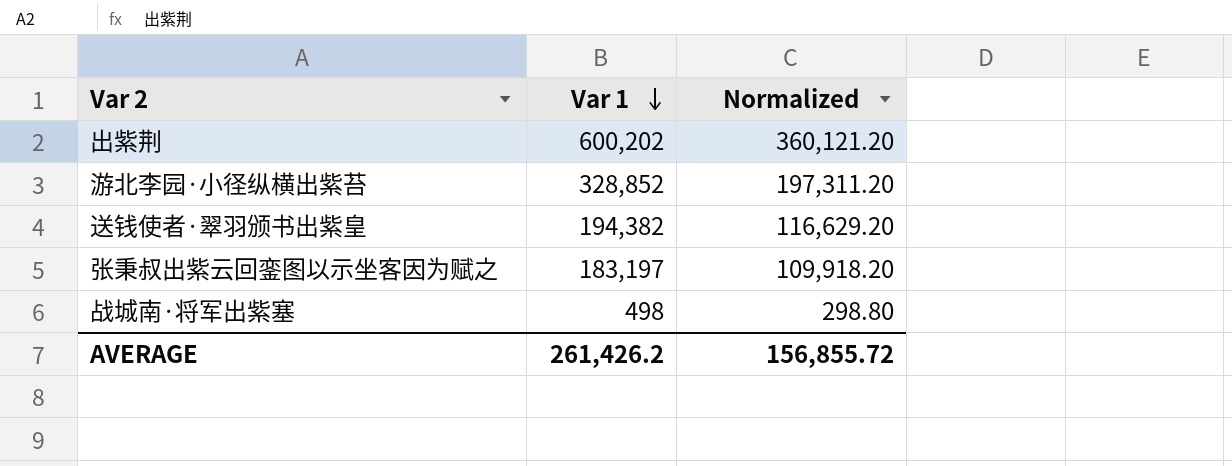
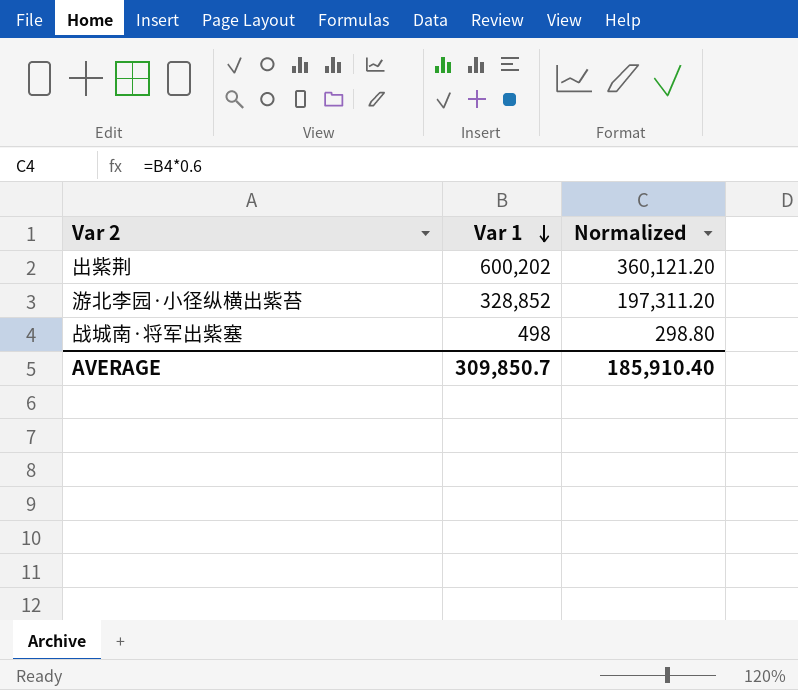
row 送钱使者·翠羽颁书出紫皇: 194,382 | 116,629.20 -> none
row 张秉叔出紫云回銮图以示坐客因为赋之: 183,197 | 109,918.20 -> none
AVERAGE | Var 1: 261,426.2 -> 309,850.7
AVERAGE | Normalized: 156,855.72 -> 185,910.40

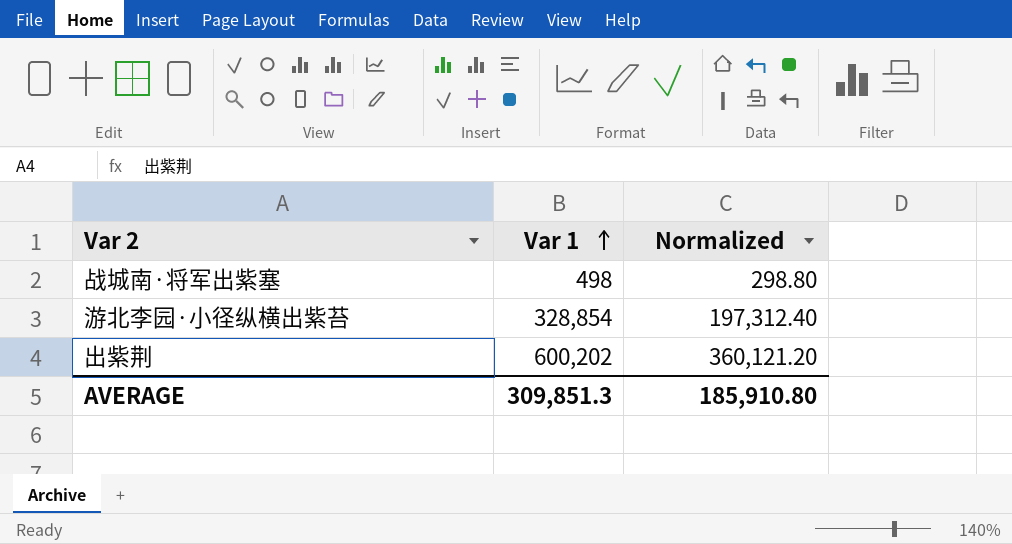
row order: Var 1 descending -> Var 1 ascending
游北李园·小径纵横出紫苔 | Var 1: 328,852 -> 328,854
游北李园·小径纵横出紫苔 | Normalized: 197,311.20 -> 197,312.40
AVERAGE | Var 1: 309,850.7 -> 309,851.3
AVERAGE | Normalized: 185,910.40 -> 185,910.80

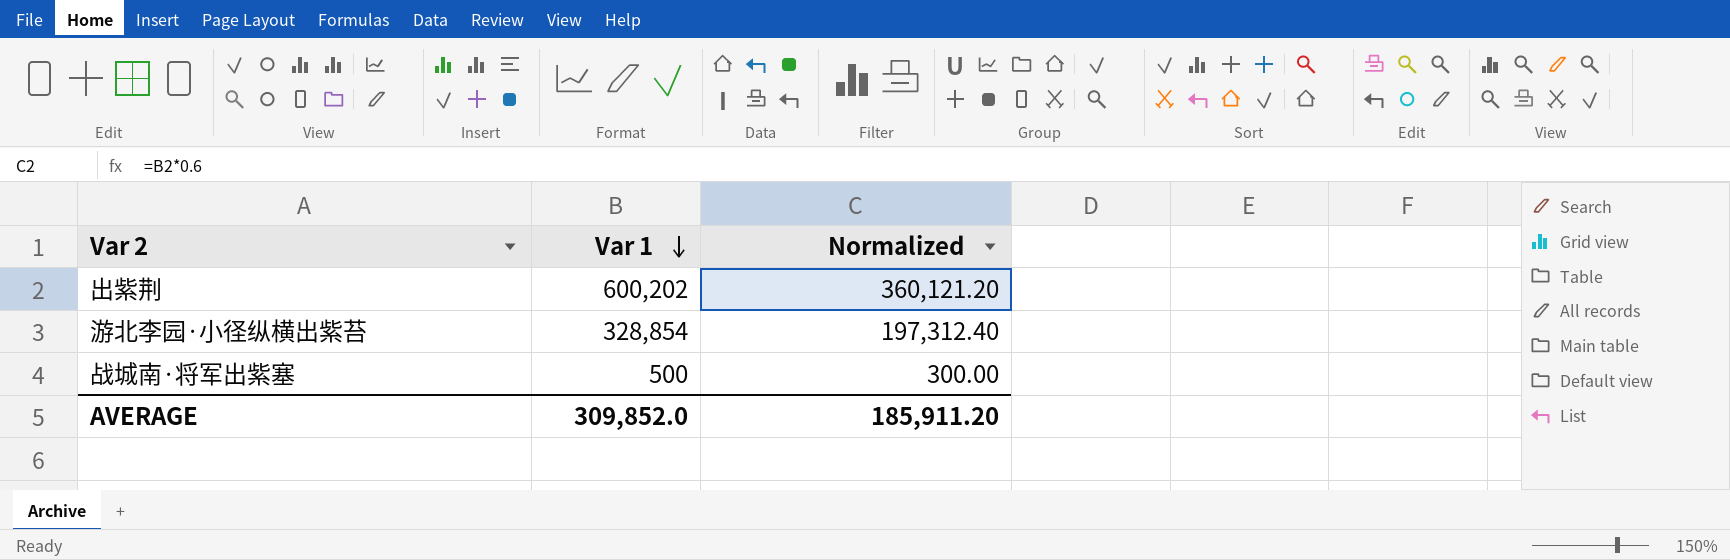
row order: Var 1 ascending -> Var 1 descending
战城南·将军出紫塞 | Var 1: 498 -> 500
战城南·将军出紫塞 | Normalized: 298.80 -> 300.00
AVERAGE | Var 1: 309,851.3 -> 309,852.0
AVERAGE | Normalized: 185,910.80 -> 185,911.20

